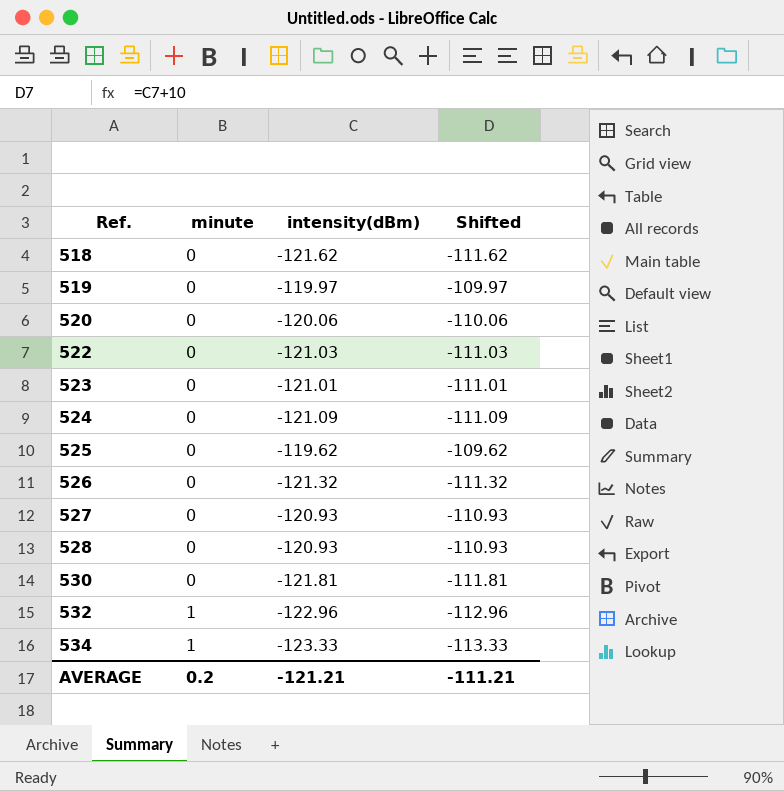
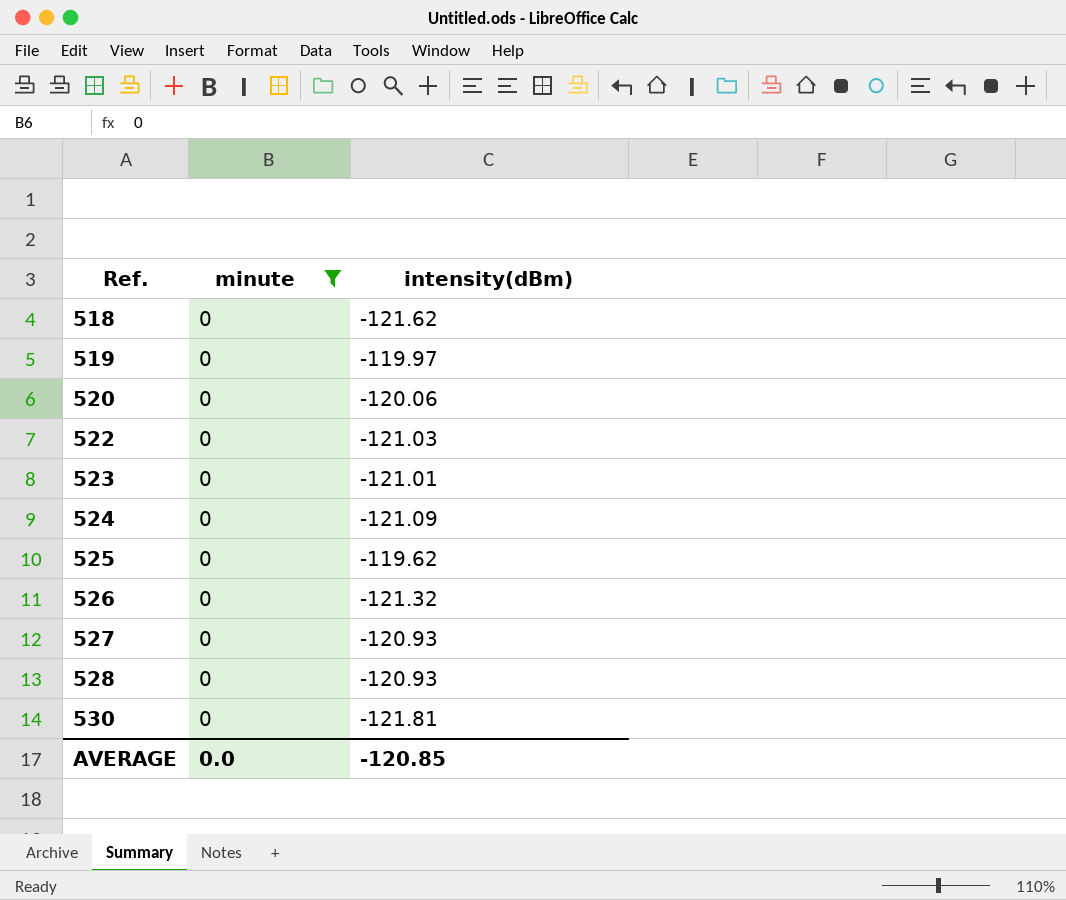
filter: none -> minute = 0
column Shifted | formula: [intensity(dBm)] + 10 -> none
AVERAGE | minute: 0.2 -> 0.0
AVERAGE | intensity(dBm): -121.21 -> -120.85

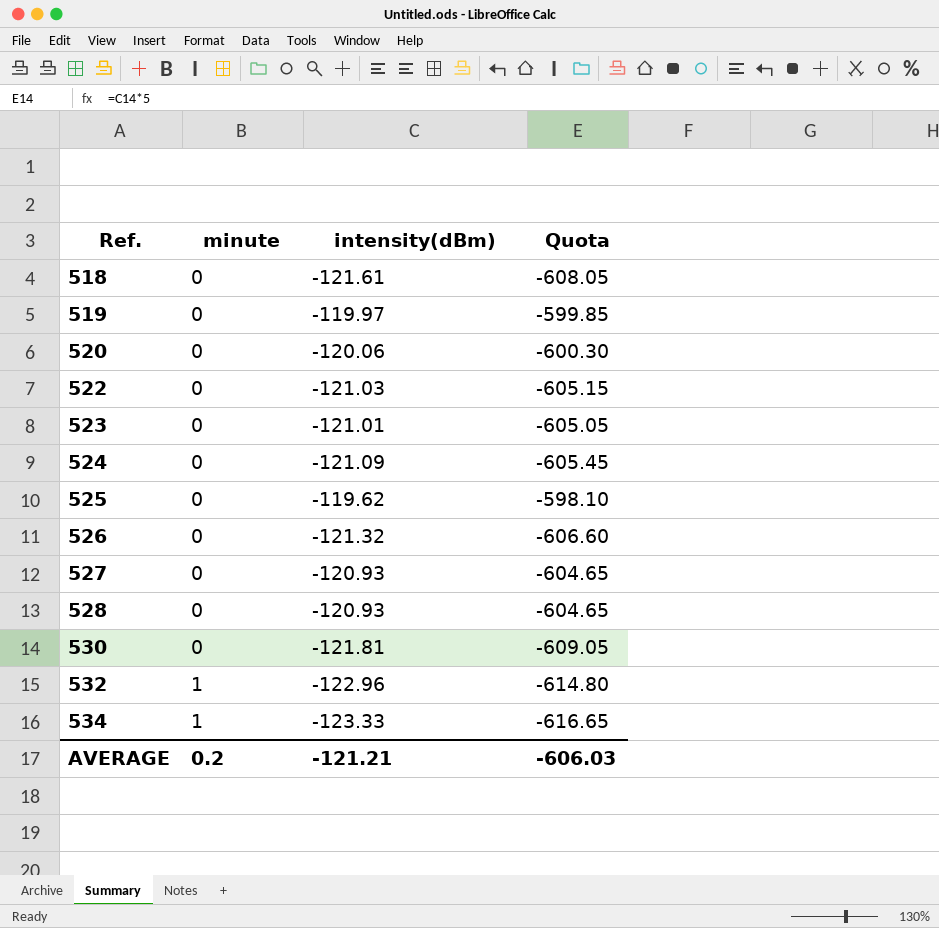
filter: minute = 0 -> none
column Quota | formula: none -> [intensity(dBm)] * 5
518 | intensity(dBm): -121.62 -> -121.61
AVERAGE | minute: 0.0 -> 0.2
AVERAGE | intensity(dBm): -120.85 -> -121.21

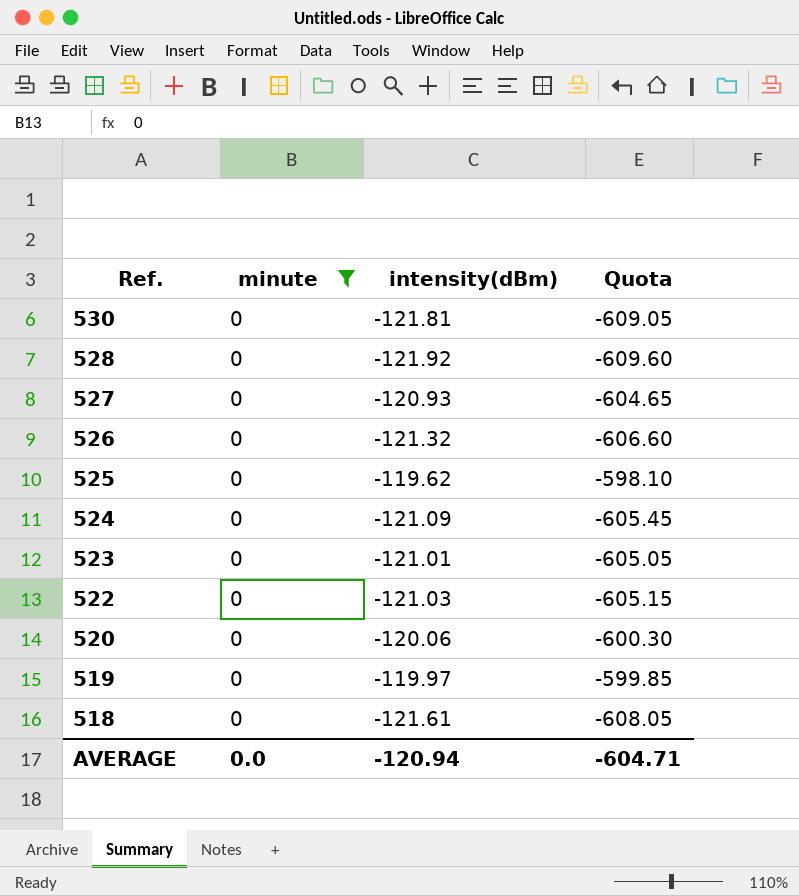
filter: none -> minute = 0
row order: Ref. ascending -> Ref. descending
528 | intensity(dBm): -120.93 -> -121.92
528 | Quota: -604.65 -> -609.60
AVERAGE | minute: 0.2 -> 0.0
AVERAGE | intensity(dBm): -121.21 -> -120.94
AVERAGE | Quota: -606.03 -> -604.71

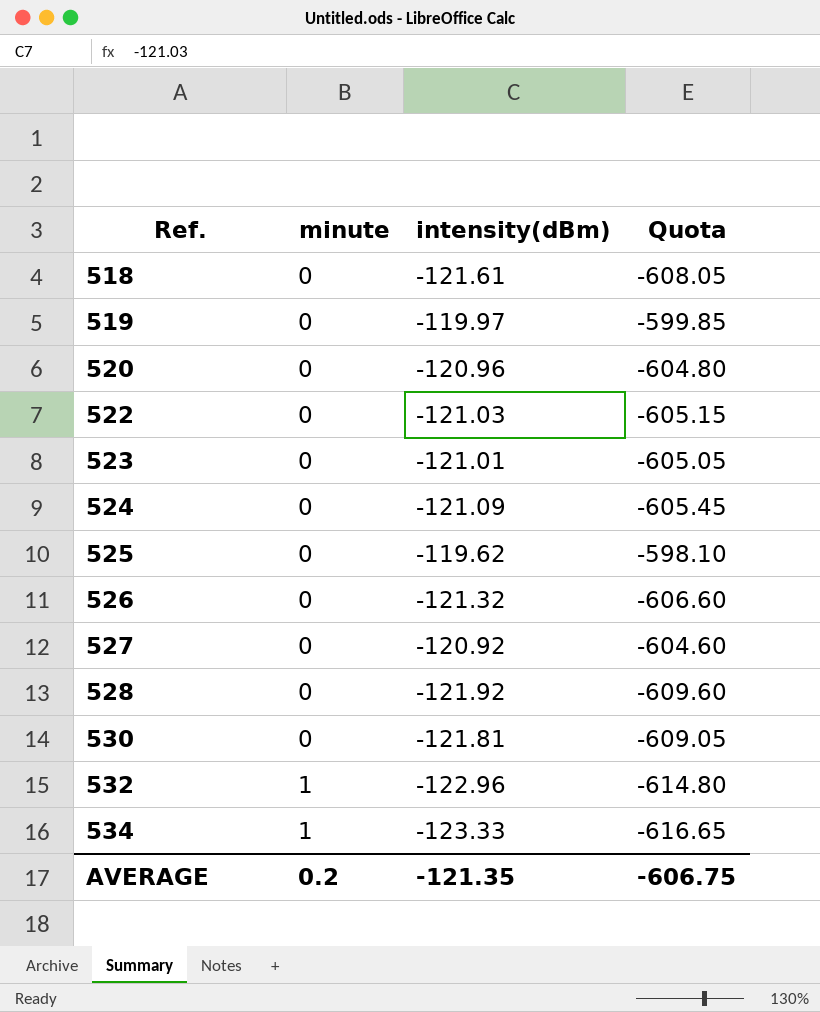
filter: minute = 0 -> none
row order: Ref. descending -> Ref. ascending
520 | intensity(dBm): -120.06 -> -120.96
520 | Quota: -600.30 -> -604.80
527 | intensity(dBm): -120.93 -> -120.92
527 | Quota: -604.65 -> -604.60
AVERAGE | minute: 0.0 -> 0.2
AVERAGE | intensity(dBm): -120.94 -> -121.35
AVERAGE | Quota: -604.71 -> -606.75

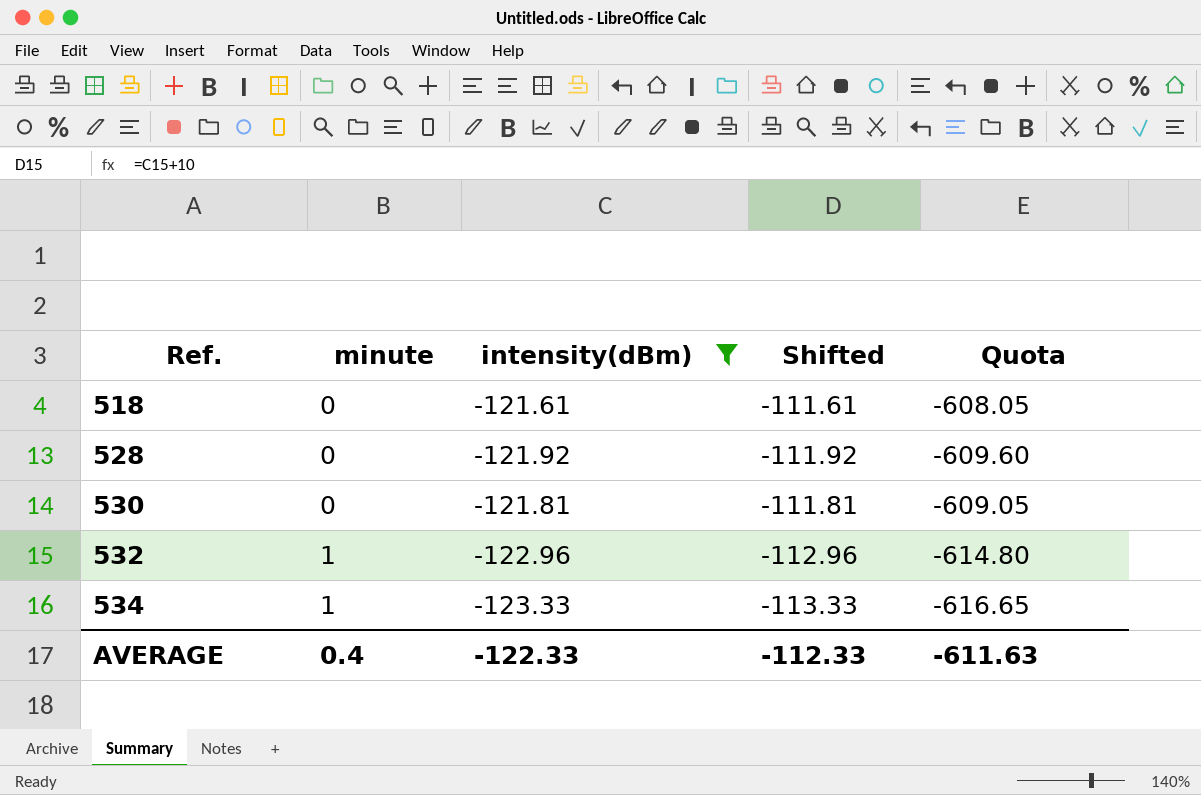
filter: none -> intensity(dBm) <= -121.61
column Shifted | formula: none -> [intensity(dBm)] + 10
AVERAGE | minute: 0.2 -> 0.4
AVERAGE | intensity(dBm): -121.35 -> -122.33
AVERAGE | Quota: -606.75 -> -611.63

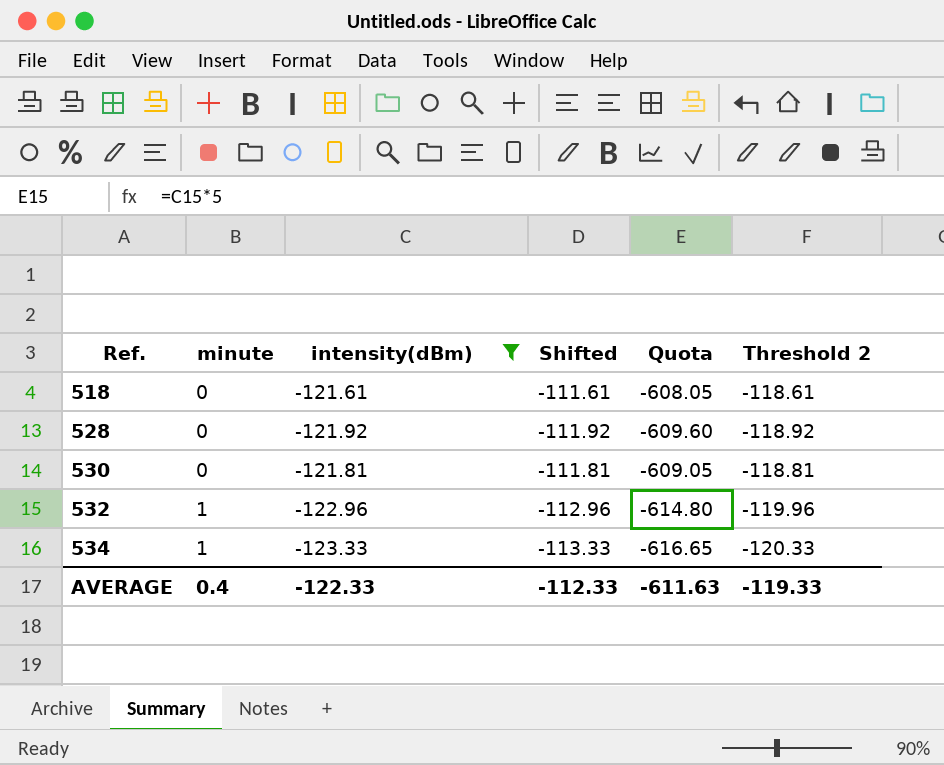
column Threshold 2 | formula: none -> [intensity(dBm)] + 3

